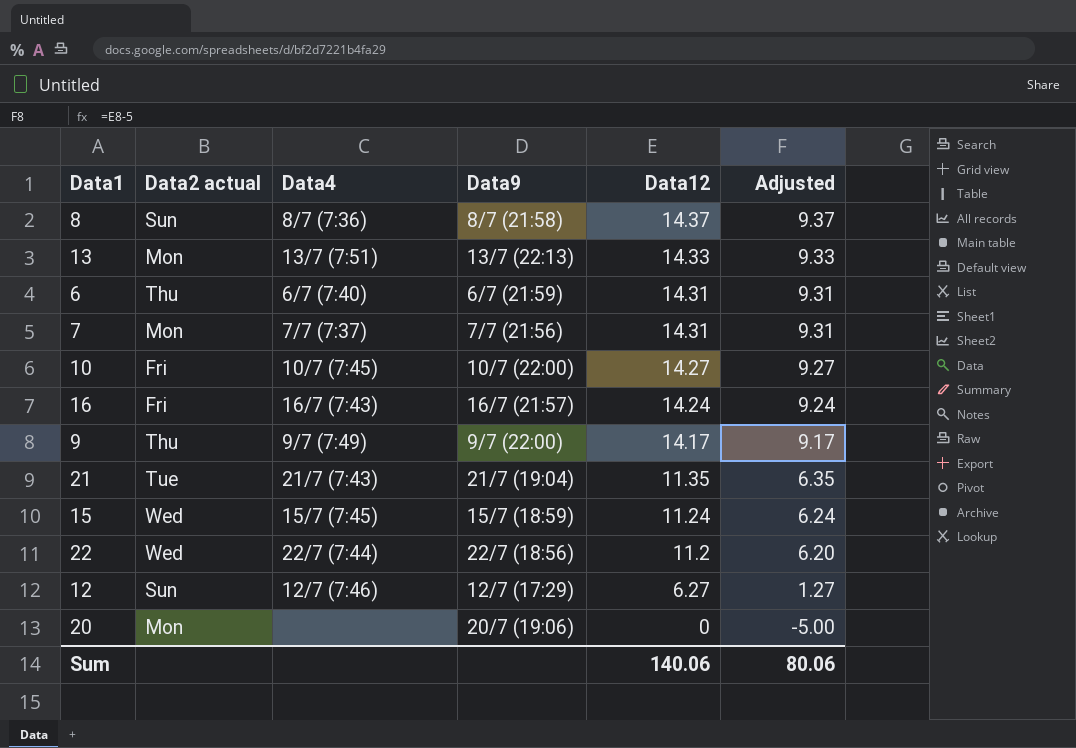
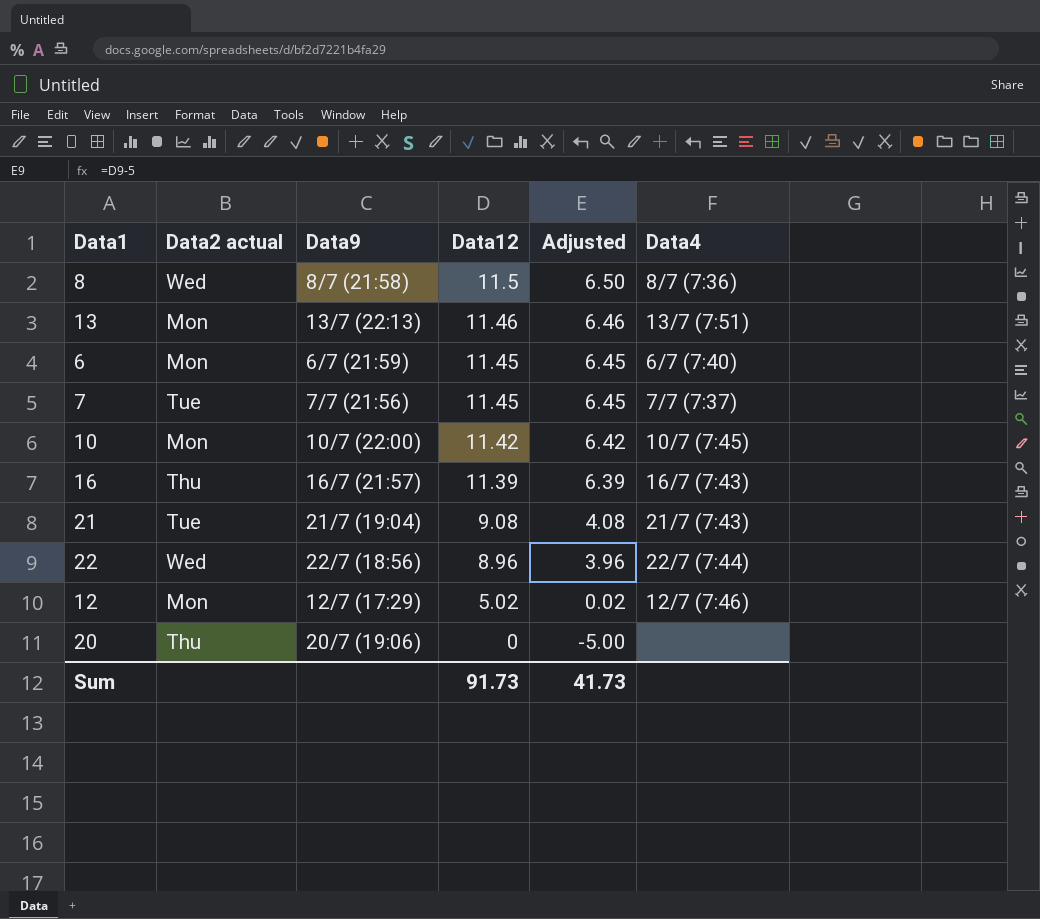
column Data4 | position: 3 -> 6
row 9: Thu | 9/7 (7:49) | 9/7 (22:00) | 14.17 | 9.17 -> none
row 15: Wed | 15/7 (7:45) | 15/7 (18:59) | 11.24 | 6.24 -> none
8 | Data2 actual: Sun -> Wed
8 | Data12: 14.37 -> 11.5
8 | Adjusted: 9.37 -> 6.50
13 | Data12: 14.33 -> 11.46
13 | Adjusted: 9.33 -> 6.46
6 | Data2 actual: Thu -> Mon
6 | Data12: 14.31 -> 11.45
6 | Adjusted: 9.31 -> 6.45
7 | Data2 actual: Mon -> Tue
7 | Data12: 14.31 -> 11.45
7 | Adjusted: 9.31 -> 6.45
10 | Data2 actual: Fri -> Mon
10 | Data12: 14.27 -> 11.42
10 | Adjusted: 9.27 -> 6.42
16 | Data2 actual: Fri -> Thu
16 | Data12: 14.24 -> 11.39
16 | Adjusted: 9.24 -> 6.39
21 | Data12: 11.35 -> 9.08
21 | Adjusted: 6.35 -> 4.08
22 | Data12: 11.2 -> 8.96
22 | Adjusted: 6.20 -> 3.96
12 | Data2 actual: Sun -> Mon
12 | Data12: 6.27 -> 5.02
12 | Adjusted: 1.27 -> 0.02
20 | Data2 actual: Mon -> Thu
Sum | Data12: 140.06 -> 91.73
Sum | Adjusted: 80.06 -> 41.73

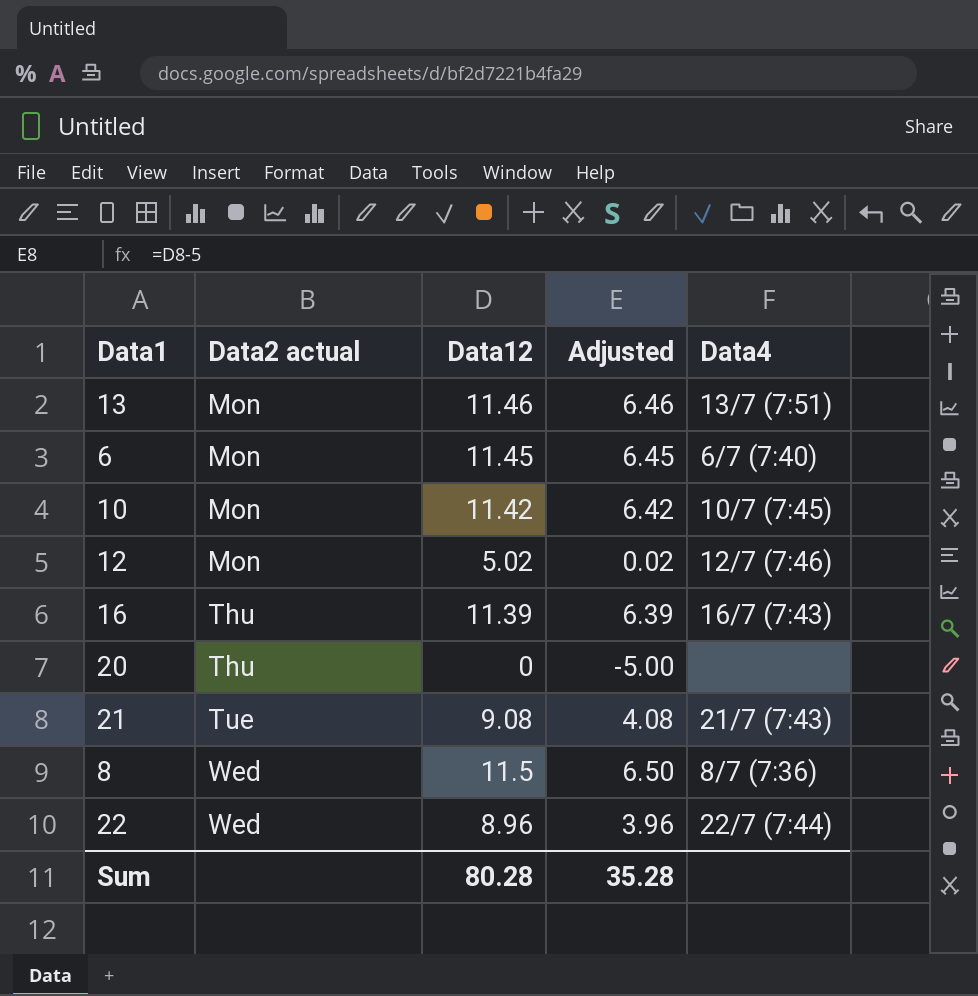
row order: Data12 descending -> Data2 actual ascending
column Data9 | position: 3 -> none
row 7: Tue | 7/7 (21:56) | 11.45 | 6.45 | 7/7 (7:37) -> none
Sum | Data12: 91.73 -> 80.28
Sum | Adjusted: 41.73 -> 35.28

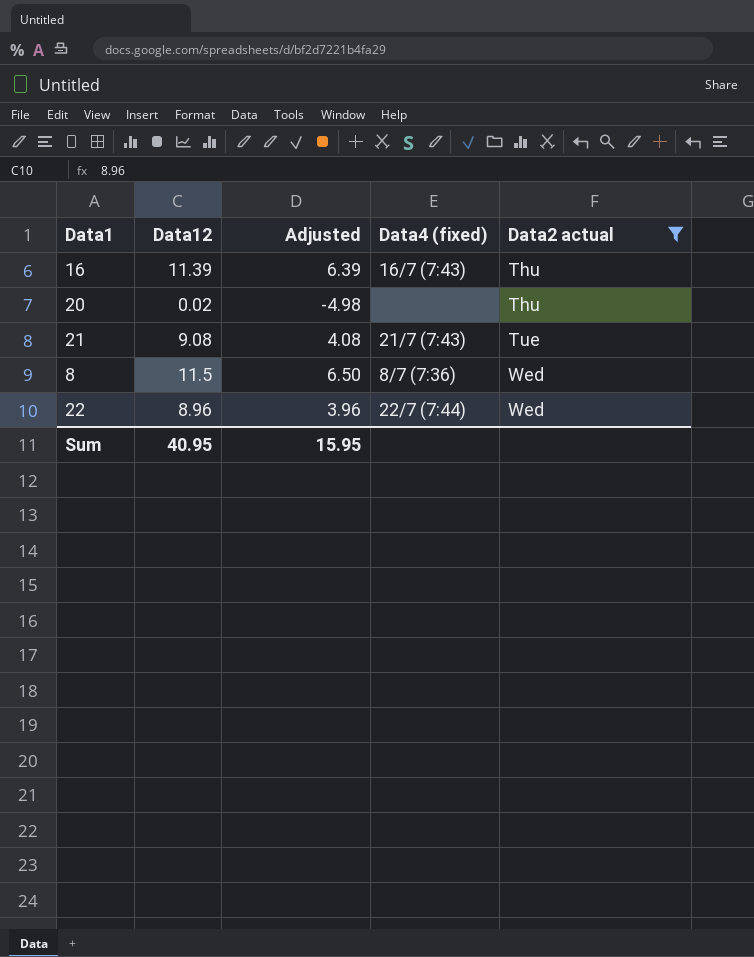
filter: none -> Data2 actual != Mon
column name: Data4 -> Data4 (fixed)
column Data2 actual | position: 2 -> 5
20 | Data12: 0 -> 0.02
20 | Adjusted: -5.00 -> -4.98
Sum | Data12: 80.28 -> 40.95
Sum | Adjusted: 35.28 -> 15.95

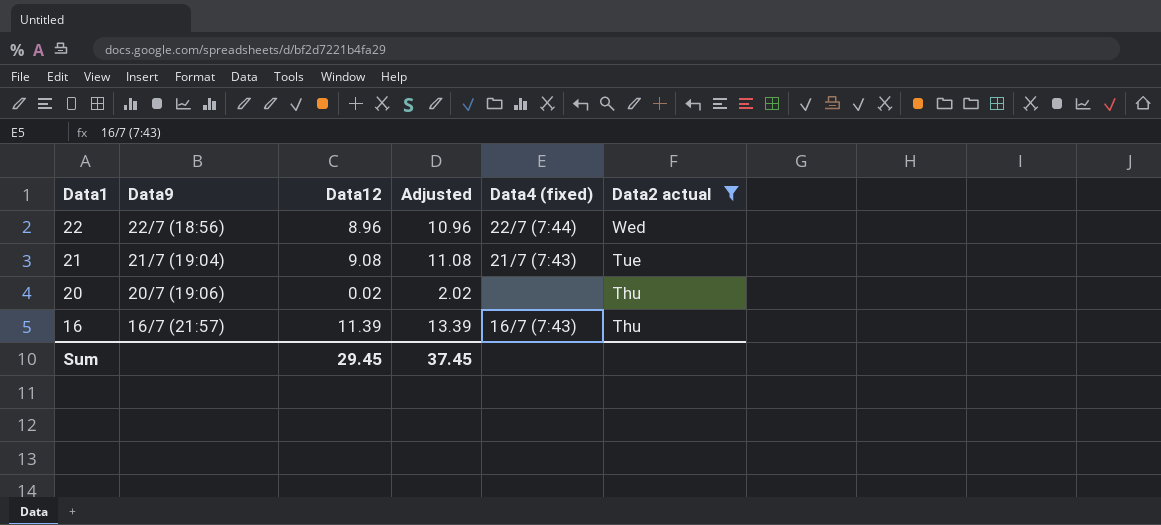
row order: Data2 actual ascending -> Data1 descending
column Data9 | position: none -> 2
column Adjusted | formula: [Data12] - 5 -> [Data12] + 2
row 8: 11.5 | 6.50 | 8/7 (7:36) | Wed -> none
Sum | Data12: 40.95 -> 29.45
Sum | Adjusted: 15.95 -> 37.45

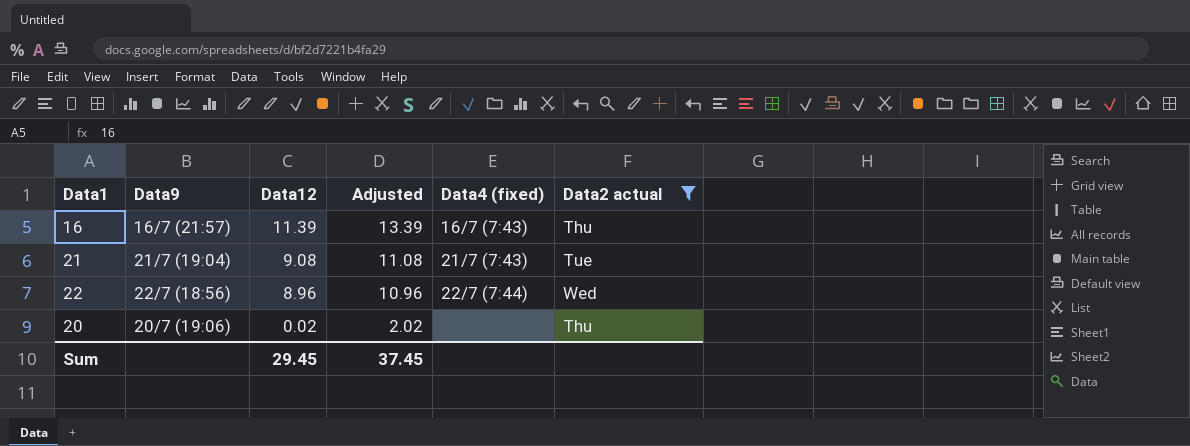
row order: Data1 descending -> Data12 descending

